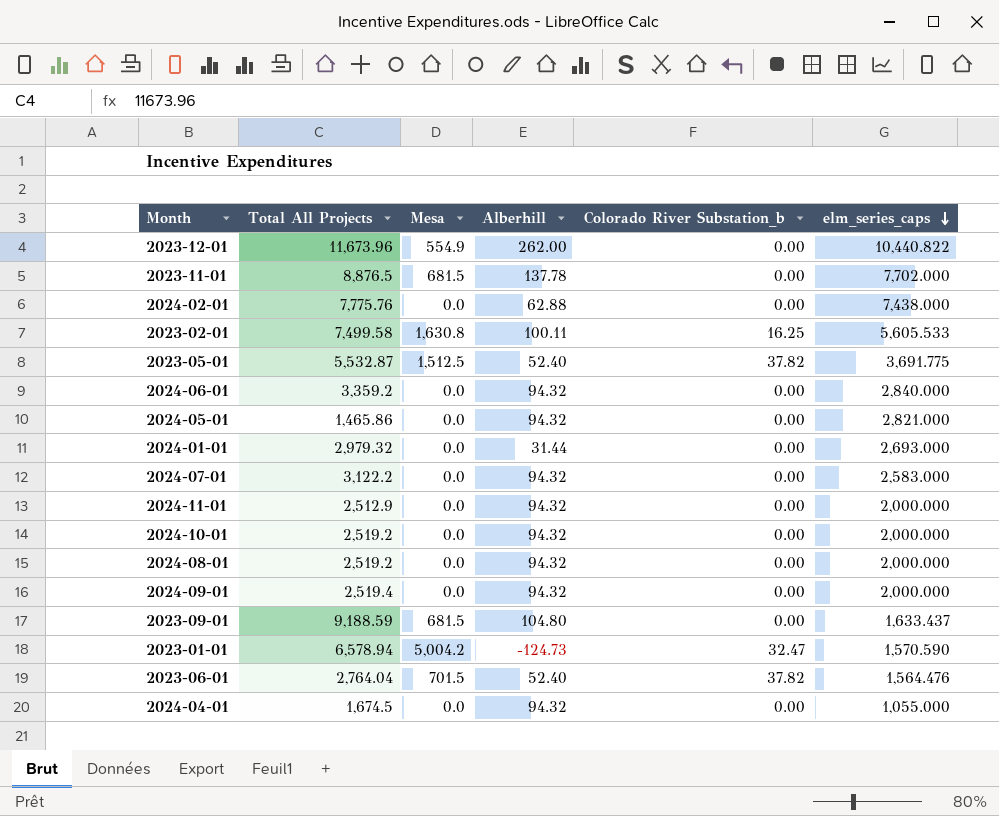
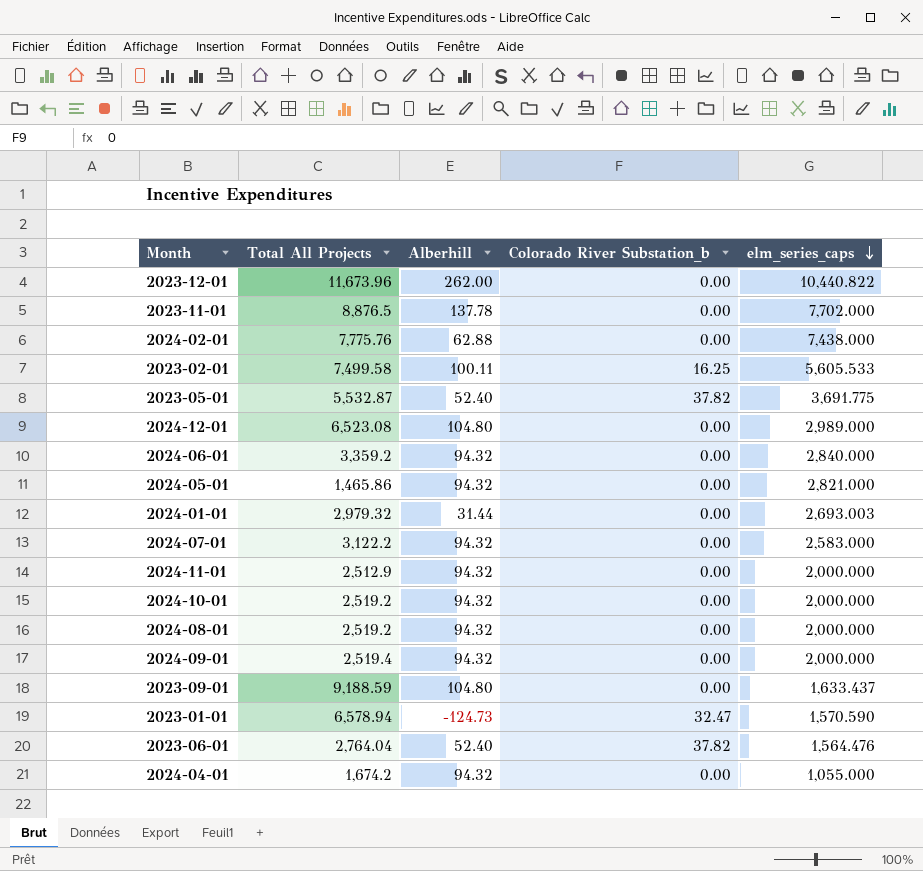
column Mesa | position: 3 -> none
row 2024-12-01: none -> 6,523.08 | 104.80 | 0.00 | 2,989.000
2024-01-01 | elm_series_caps: 2,693.000 -> 2,693.003
2024-04-01 | Total All Projects: 1,674.5 -> 1,674.2

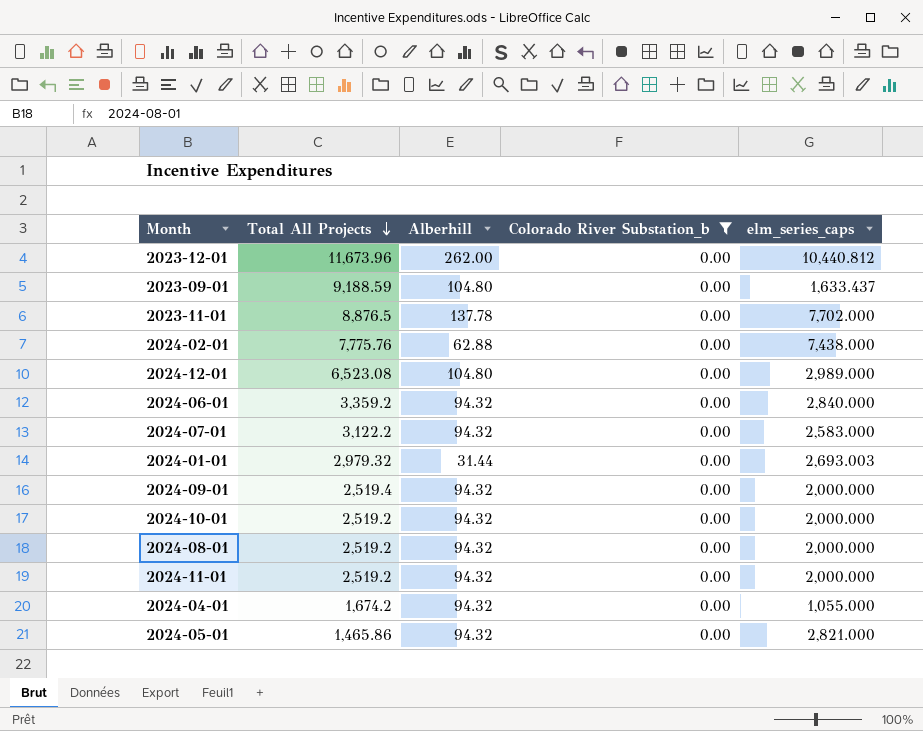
filter: none -> Colorado River Substation_b = 0.00
row order: elm_series_caps descending -> Total All Projects descending
2023-12-01 | elm_series_caps: 10,440.822 -> 10,440.812
2024-11-01 | Total All Projects: 2,512.9 -> 2,519.2

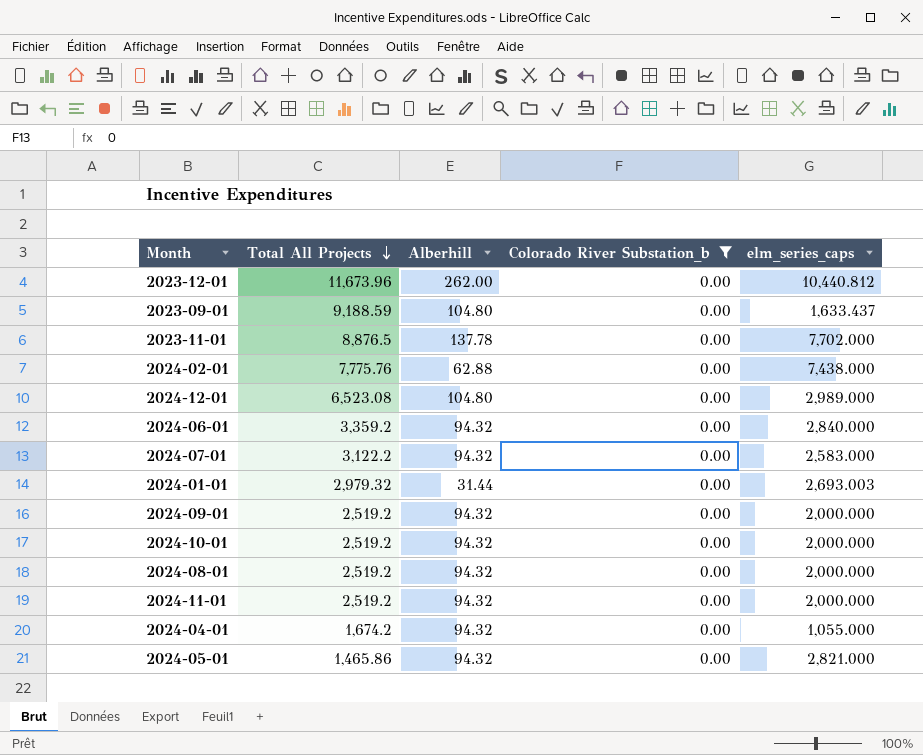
2024-09-01 | Total All Projects: 2,519.4 -> 2,519.2

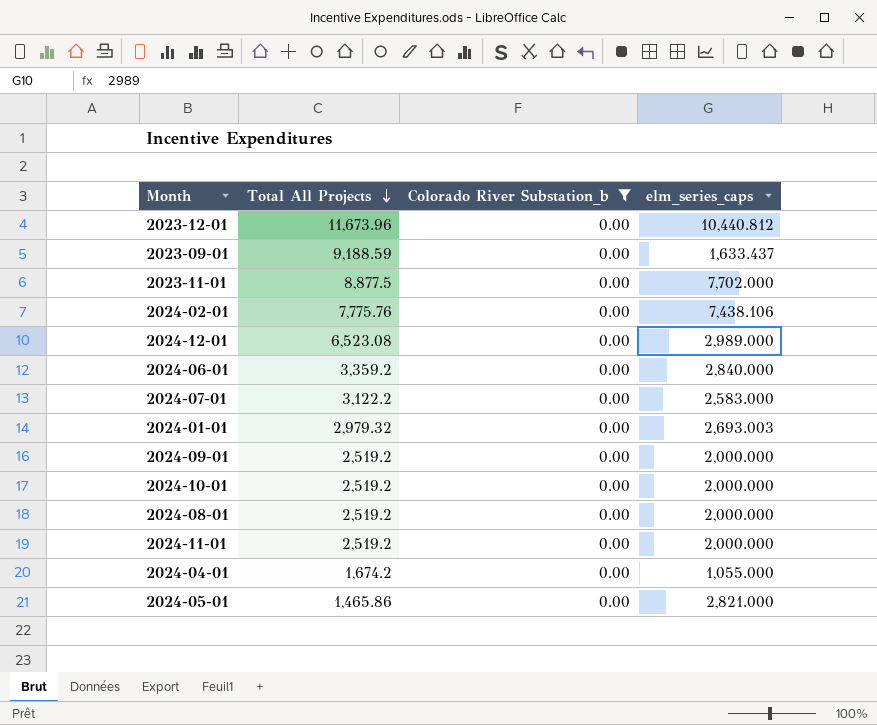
column Alberhill | position: 3 -> none
2023-11-01 | Total All Projects: 8,876.5 -> 8,877.5
2024-02-01 | elm_series_caps: 7,438.000 -> 7,438.106

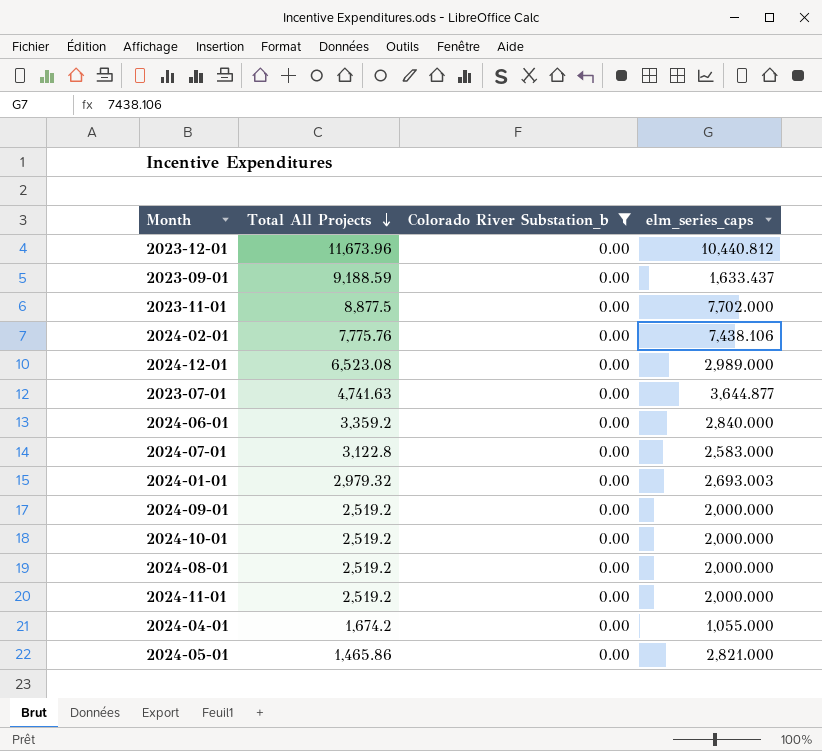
row 2023-07-01: none -> 4,741.63 | 0.00 | 3,644.877
2024-07-01 | Total All Projects: 3,122.2 -> 3,122.8

